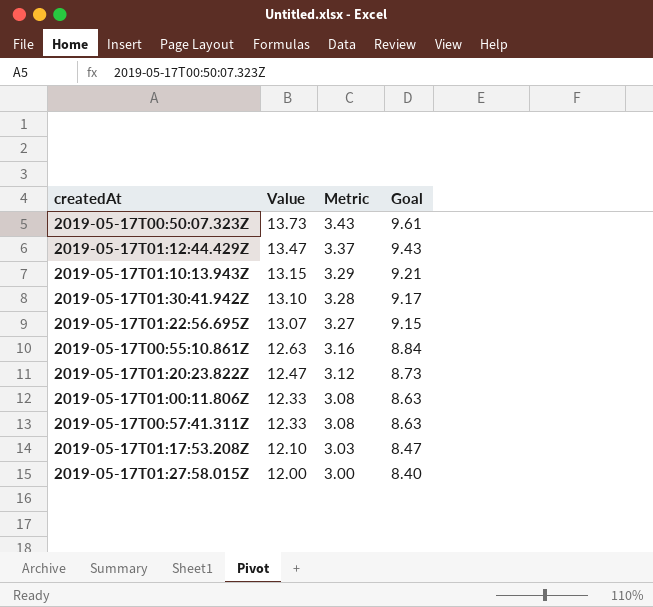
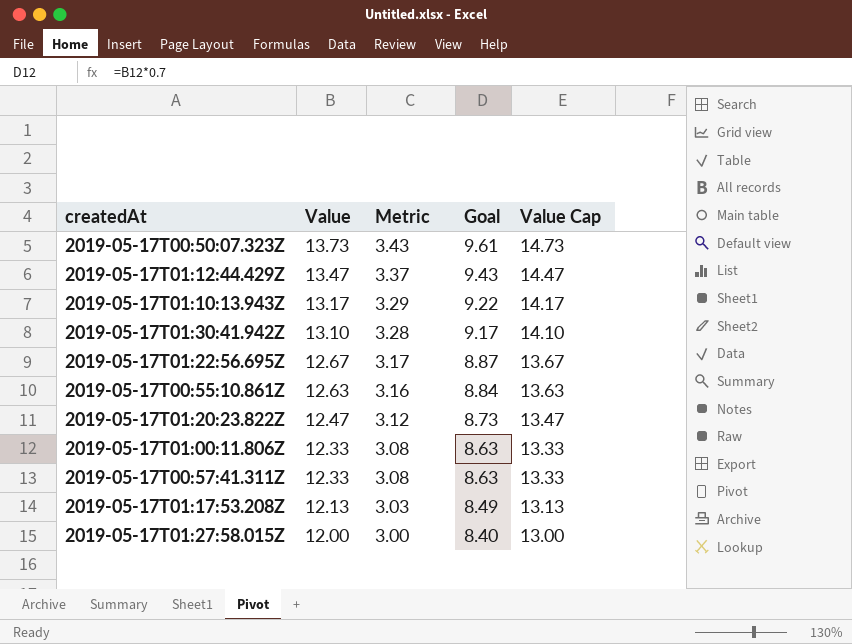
column Value Cap | formula: none -> [Value] + 1
2019-05-17T01:10:13.943Z | Value: 13.15 -> 13.17
2019-05-17T01:10:13.943Z | Goal: 9.21 -> 9.22
2019-05-17T01:22:56.695Z | Value: 13.07 -> 12.67
2019-05-17T01:22:56.695Z | Metric: 3.27 -> 3.17
2019-05-17T01:22:56.695Z | Goal: 9.15 -> 8.87
2019-05-17T01:17:53.208Z | Value: 12.10 -> 12.13
2019-05-17T01:17:53.208Z | Goal: 8.47 -> 8.49

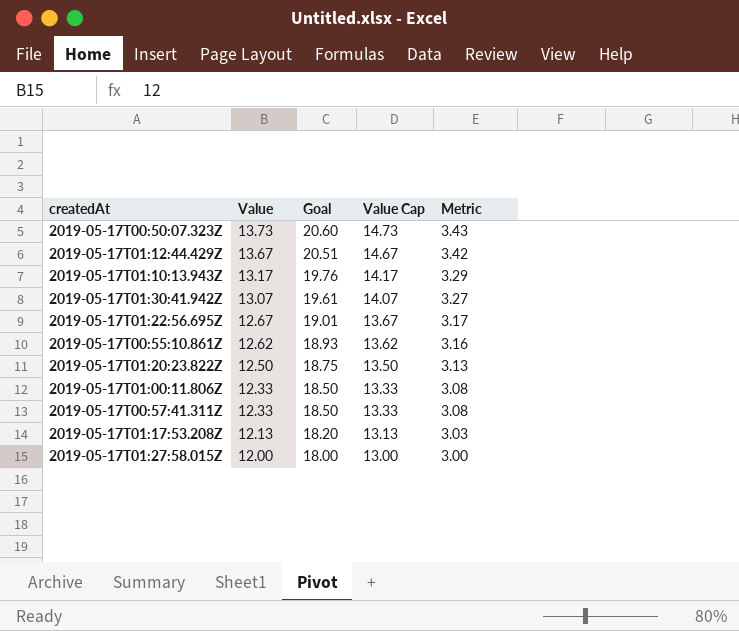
column Goal | formula: [Value] * 0.7 -> [Value] * 1.5
column Metric | position: 3 -> 5
2019-05-17T01:12:44.429Z | Value: 13.47 -> 13.67
2019-05-17T01:12:44.429Z | Value Cap: 14.47 -> 14.67
2019-05-17T01:12:44.429Z | Metric: 3.37 -> 3.42
2019-05-17T01:30:41.942Z | Value: 13.10 -> 13.07
2019-05-17T01:30:41.942Z | Value Cap: 14.10 -> 14.07
2019-05-17T01:30:41.942Z | Metric: 3.28 -> 3.27
2019-05-17T00:55:10.861Z | Value: 12.63 -> 12.62
2019-05-17T00:55:10.861Z | Value Cap: 13.63 -> 13.62
2019-05-17T01:20:23.822Z | Value: 12.47 -> 12.50
2019-05-17T01:20:23.822Z | Value Cap: 13.47 -> 13.50
2019-05-17T01:20:23.822Z | Metric: 3.12 -> 3.13

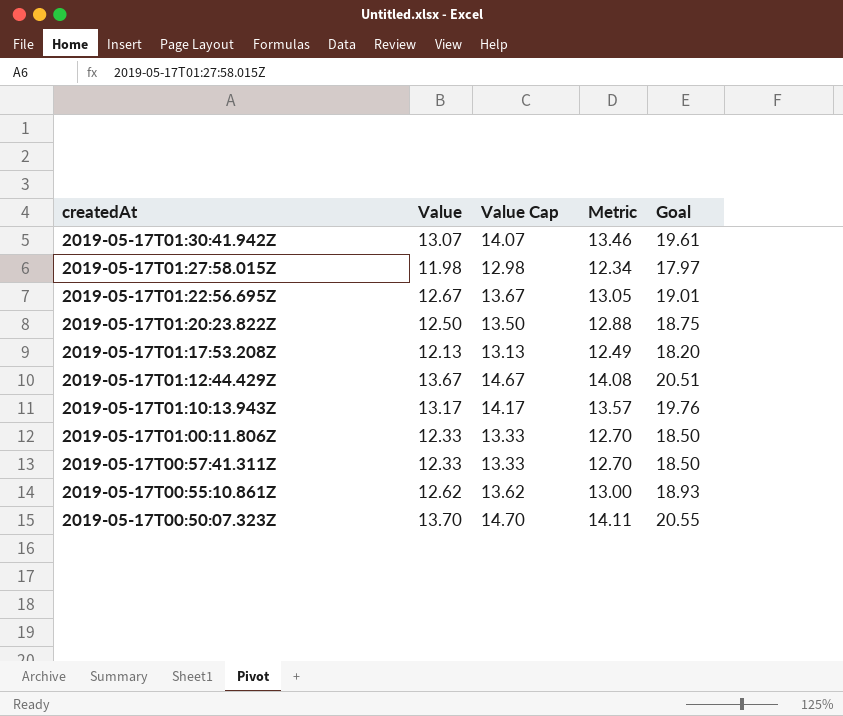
row order: Value descending -> createdAt descending
column Metric | formula: [Value] * 0.25 -> [Value] * 1.03
column Goal | position: 3 -> 5
2019-05-17T01:27:58.015Z | Value: 12.00 -> 11.98
2019-05-17T01:27:58.015Z | Value Cap: 13.00 -> 12.98
2019-05-17T01:27:58.015Z | Goal: 18.00 -> 17.97
2019-05-17T00:50:07.323Z | Value: 13.73 -> 13.70
2019-05-17T00:50:07.323Z | Value Cap: 14.73 -> 14.70
2019-05-17T00:50:07.323Z | Goal: 20.60 -> 20.55

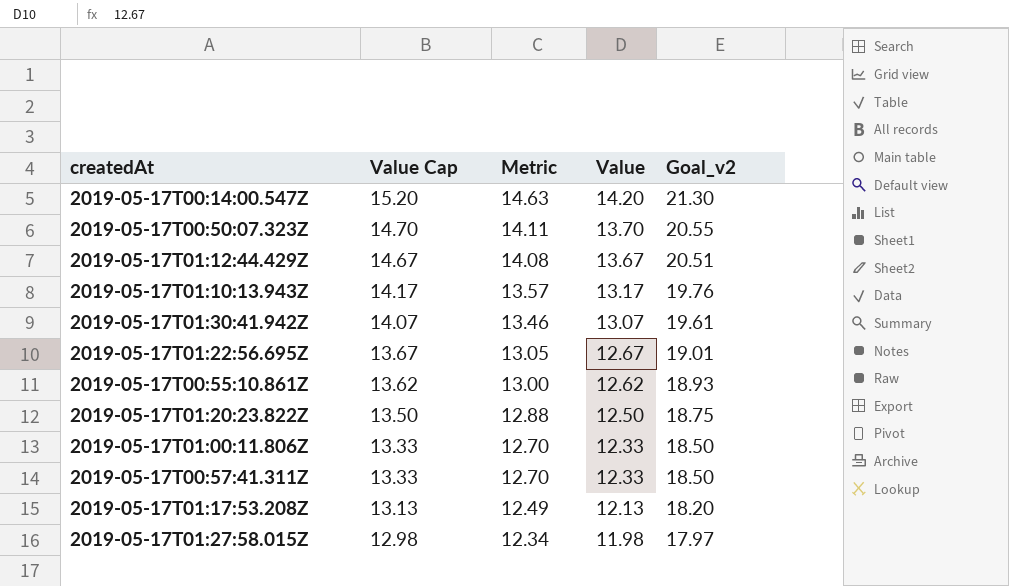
row order: createdAt descending -> Value Cap descending
column Value | position: 2 -> 4
column name: Goal -> Goal_v2
row 2019-05-17T00:14:00.547Z: none -> 15.20 | 14.63 | 14.20 | 21.30

